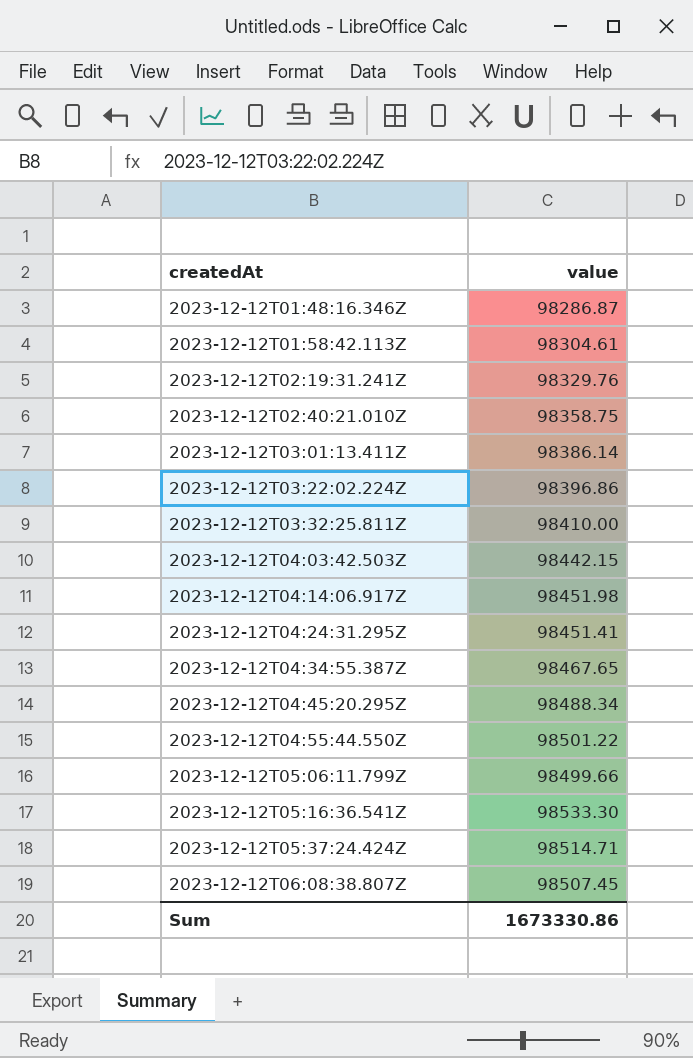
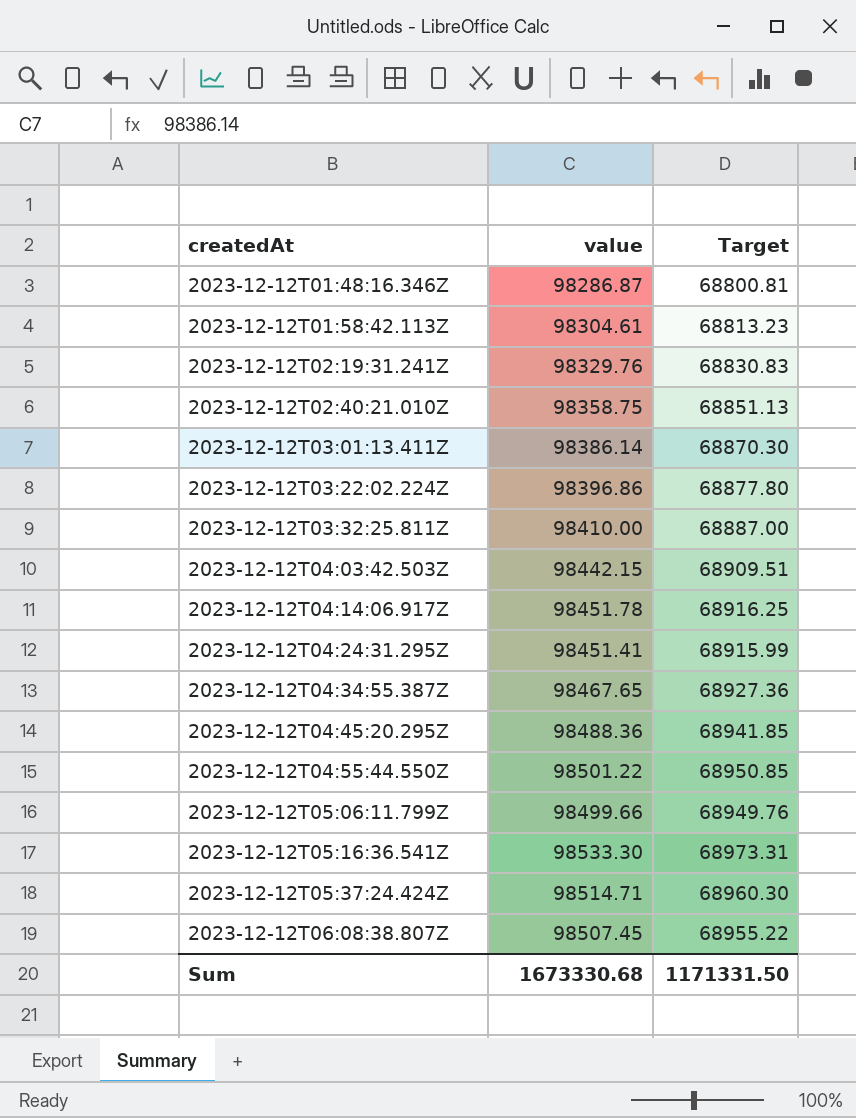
column Target | formula: none -> [value] * 0.7
2023-12-12T04:14:06.917Z | value: 98451.98 -> 98451.78
2023-12-12T04:45:20.295Z | value: 98488.34 -> 98488.36
Sum | value: 1673330.86 -> 1673330.68

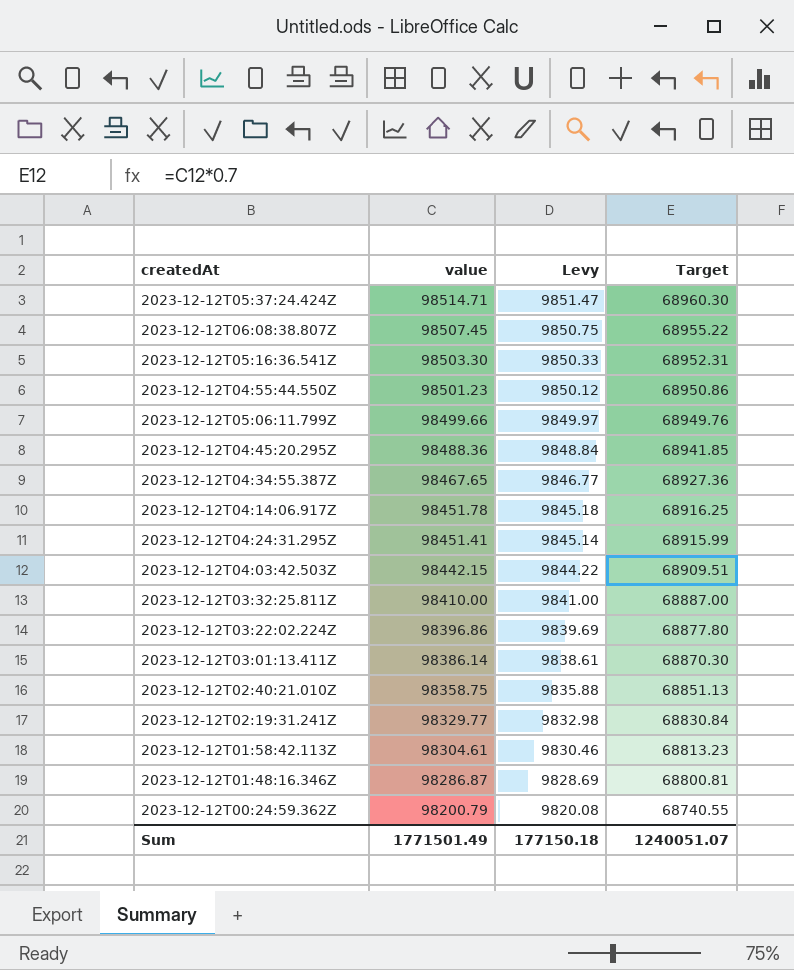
row order: createdAt ascending -> value descending
column Levy | formula: none -> [value] * 0.1
2023-12-12T05:16:36.541Z | value: 98533.30 -> 98503.30
2023-12-12T05:16:36.541Z | Target: 68973.31 -> 68952.31
2023-12-12T04:55:44.550Z | value: 98501.22 -> 98501.23
2023-12-12T04:55:44.550Z | Target: 68950.85 -> 68950.86
2023-12-12T02:19:31.241Z | value: 98329.76 -> 98329.77
2023-12-12T02:19:31.241Z | Target: 68830.83 -> 68830.84
row 2023-12-12T00:24:59.362Z: none -> 98200.79 | 9820.08 | 68740.55
Sum | value: 1673330.68 -> 1771501.49
Sum | Target: 1171331.50 -> 1240051.07

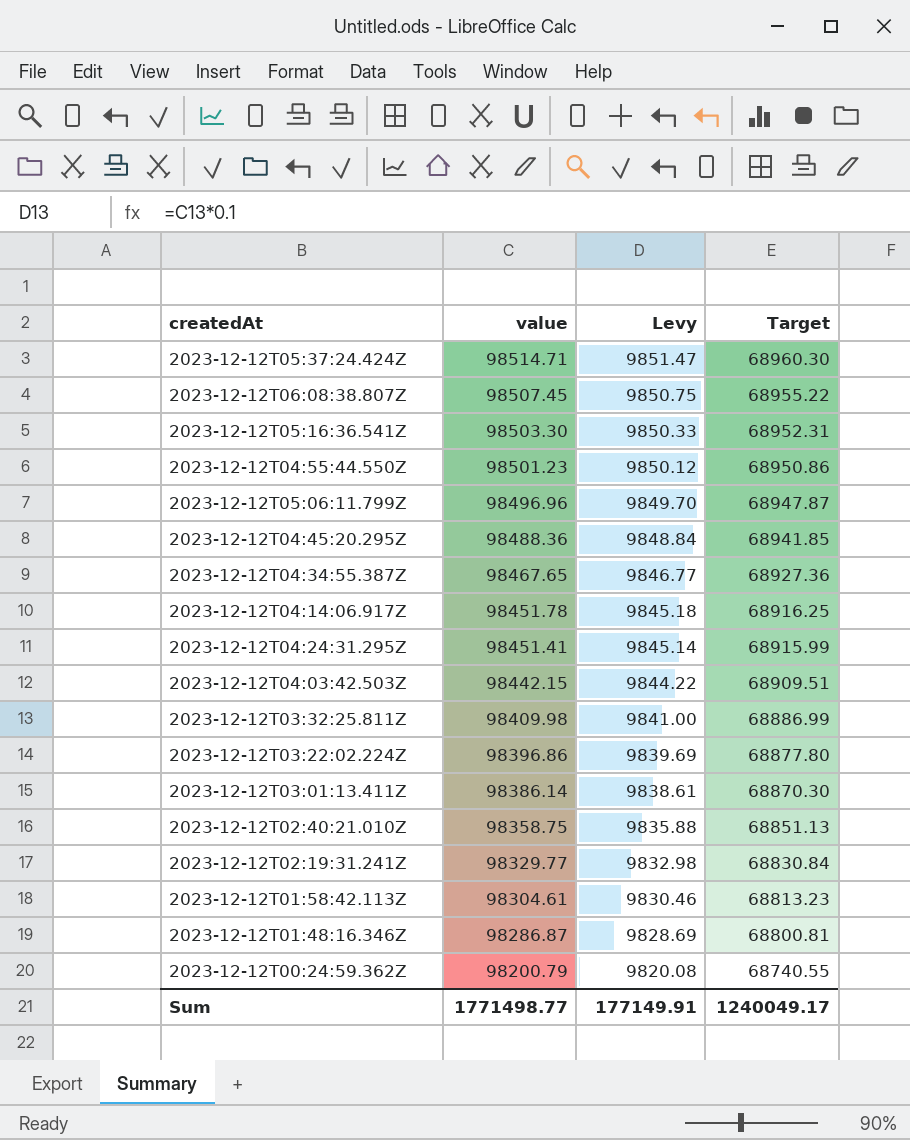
2023-12-12T05:06:11.799Z | value: 98499.66 -> 98496.96
2023-12-12T05:06:11.799Z | Levy: 9849.97 -> 9849.70
2023-12-12T05:06:11.799Z | Target: 68949.76 -> 68947.87
2023-12-12T03:32:25.811Z | value: 98410.00 -> 98409.98
2023-12-12T03:32:25.811Z | Target: 68887.00 -> 68886.99
Sum | value: 1771501.49 -> 1771498.77
Sum | Levy: 177150.18 -> 177149.91
Sum | Target: 1240051.07 -> 1240049.17

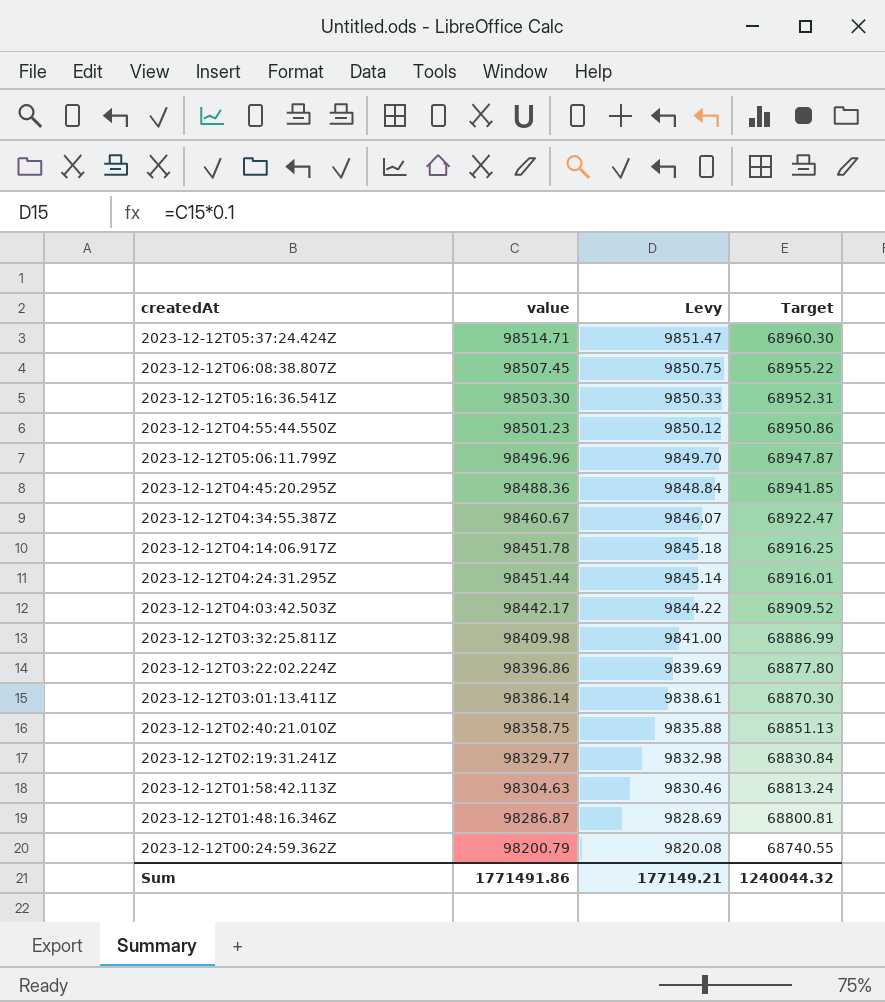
2023-12-12T04:34:55.387Z | value: 98467.65 -> 98460.67
2023-12-12T04:34:55.387Z | Levy: 9846.77 -> 9846.07
2023-12-12T04:34:55.387Z | Target: 68927.36 -> 68922.47
2023-12-12T04:24:31.295Z | value: 98451.41 -> 98451.44
2023-12-12T04:24:31.295Z | Target: 68915.99 -> 68916.01
2023-12-12T04:03:42.503Z | value: 98442.15 -> 98442.17
2023-12-12T04:03:42.503Z | Target: 68909.51 -> 68909.52
2023-12-12T01:58:42.113Z | value: 98304.61 -> 98304.63
2023-12-12T01:58:42.113Z | Target: 68813.23 -> 68813.24
Sum | value: 1771498.77 -> 1771491.86
Sum | Levy: 177149.91 -> 177149.21
Sum | Target: 1240049.17 -> 1240044.32

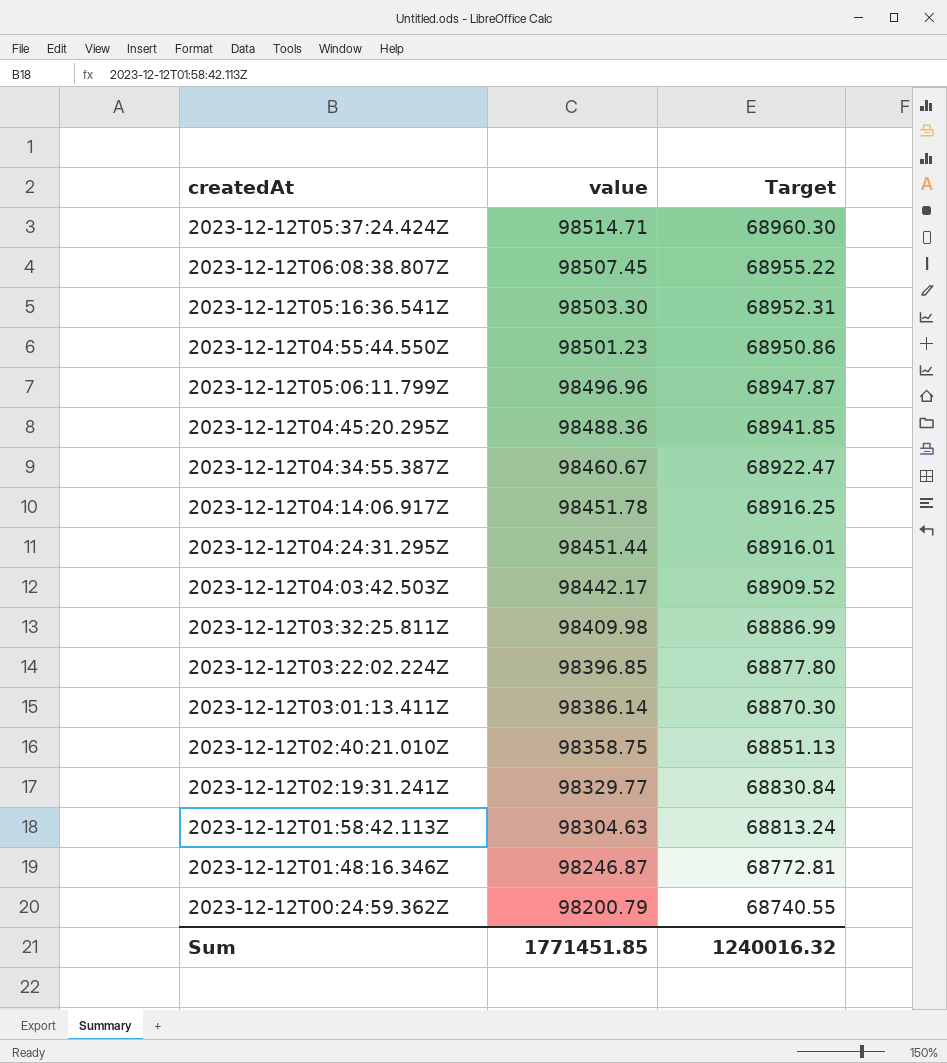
column Levy | formula: [value] * 0.1 -> none
2023-12-12T03:22:02.224Z | value: 98396.86 -> 98396.85
2023-12-12T01:48:16.346Z | value: 98286.87 -> 98246.87
2023-12-12T01:48:16.346Z | Target: 68800.81 -> 68772.81
Sum | value: 1771491.86 -> 1771451.85
Sum | Target: 1240044.32 -> 1240016.32

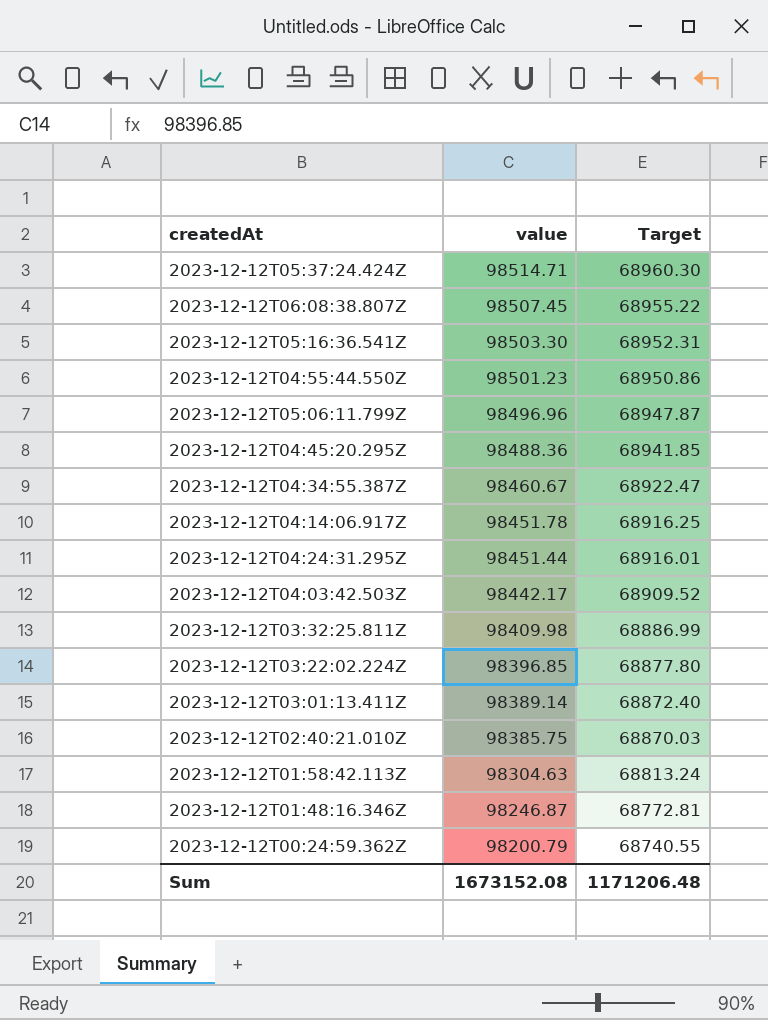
row 2023-12-12T02:19:31.241Z: 98329.77 | 68830.84 -> none
2023-12-12T03:01:13.411Z | value: 98386.14 -> 98389.14
2023-12-12T03:01:13.411Z | Target: 68870.30 -> 68872.40
2023-12-12T02:40:21.010Z | value: 98358.75 -> 98385.75
2023-12-12T02:40:21.010Z | Target: 68851.13 -> 68870.03
Sum | value: 1771451.85 -> 1673152.08
Sum | Target: 1240016.32 -> 1171206.48

